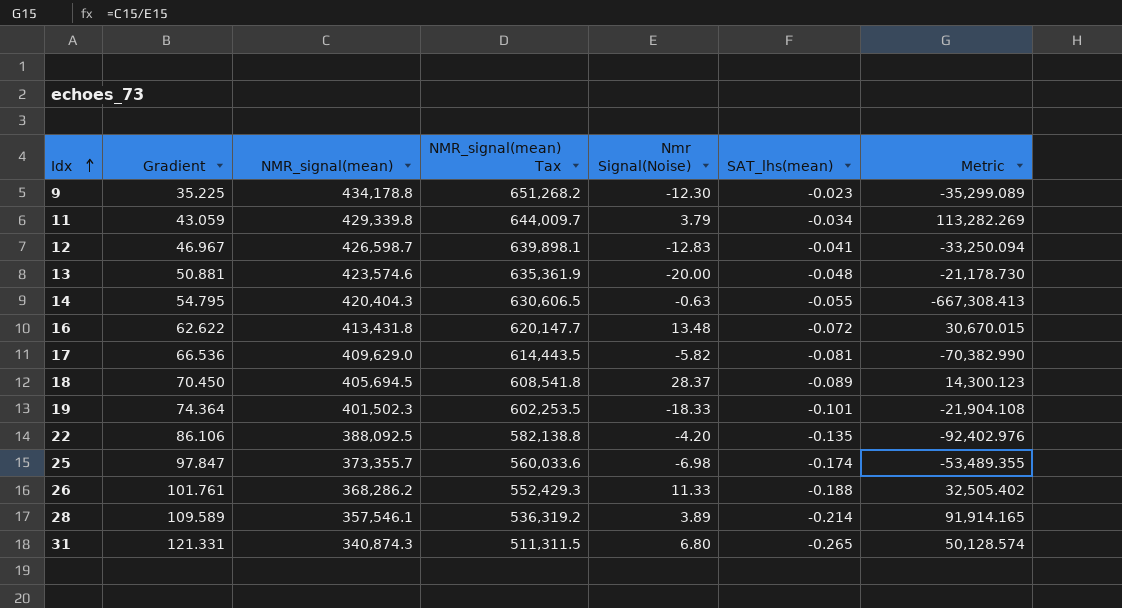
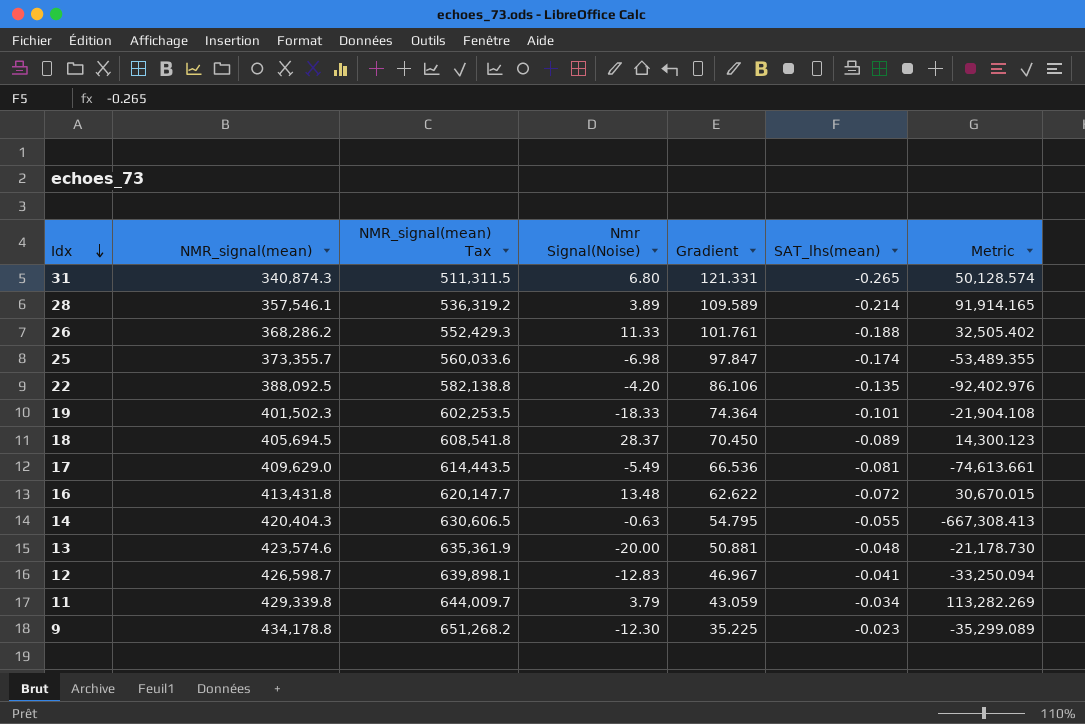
row order: Idx ascending -> Idx descending
column Gradient | position: 2 -> 5
17 | Nmr Signal(Noise): -5.82 -> -5.49
17 | Metric: -70,382.990 -> -74,613.661

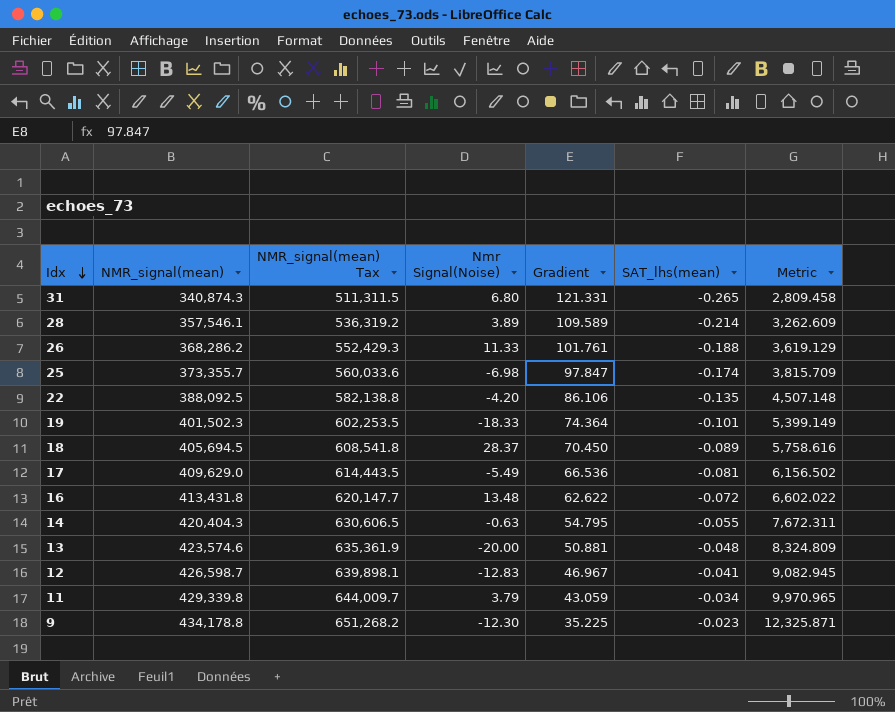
column Metric | formula: [NMR_signal(mean)] / [Nmr Signal(Noise)] -> [NMR_signal(mean)] / [Gradient]

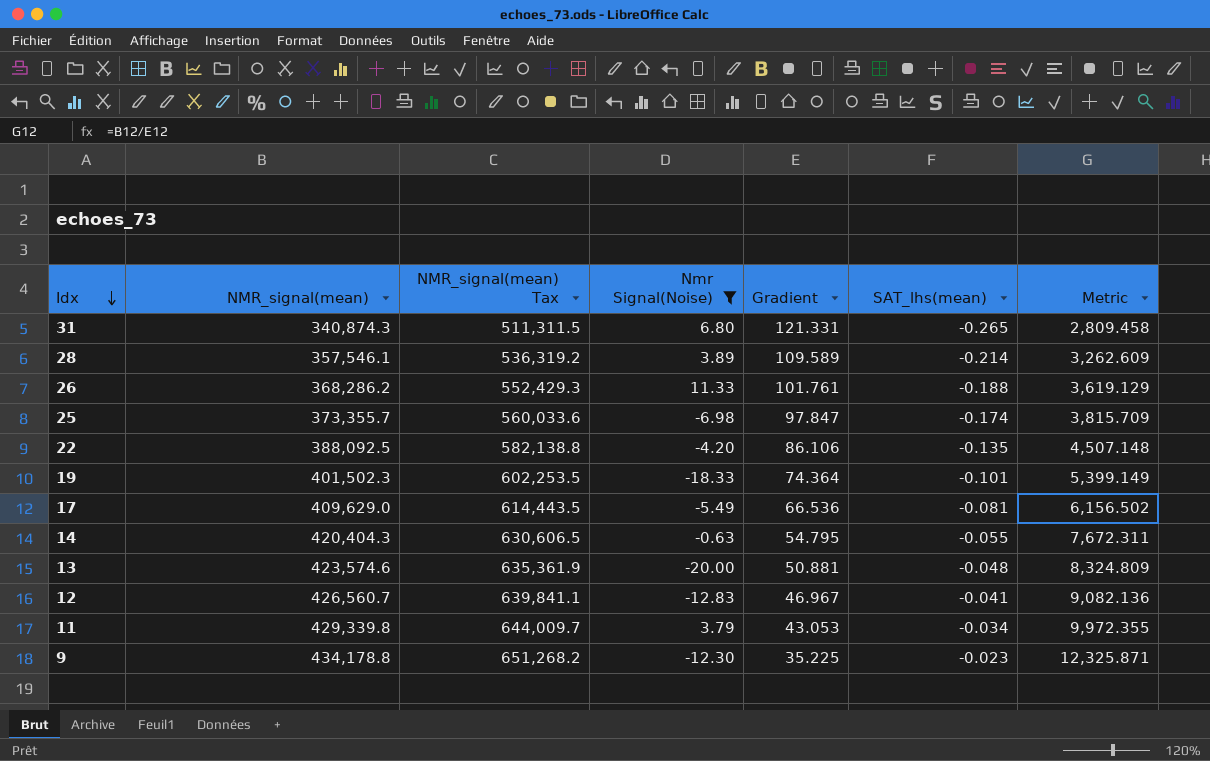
filter: none -> Nmr Signal(Noise) <= 11.33
12 | NMR_signal(mean): 426,598.7 -> 426,560.7
12 | NMR_signal(mean) Tax: 639,898.1 -> 639,841.1
12 | Metric: 9,082.945 -> 9,082.136
11 | Gradient: 43.059 -> 43.053
11 | Metric: 9,970.965 -> 9,972.355

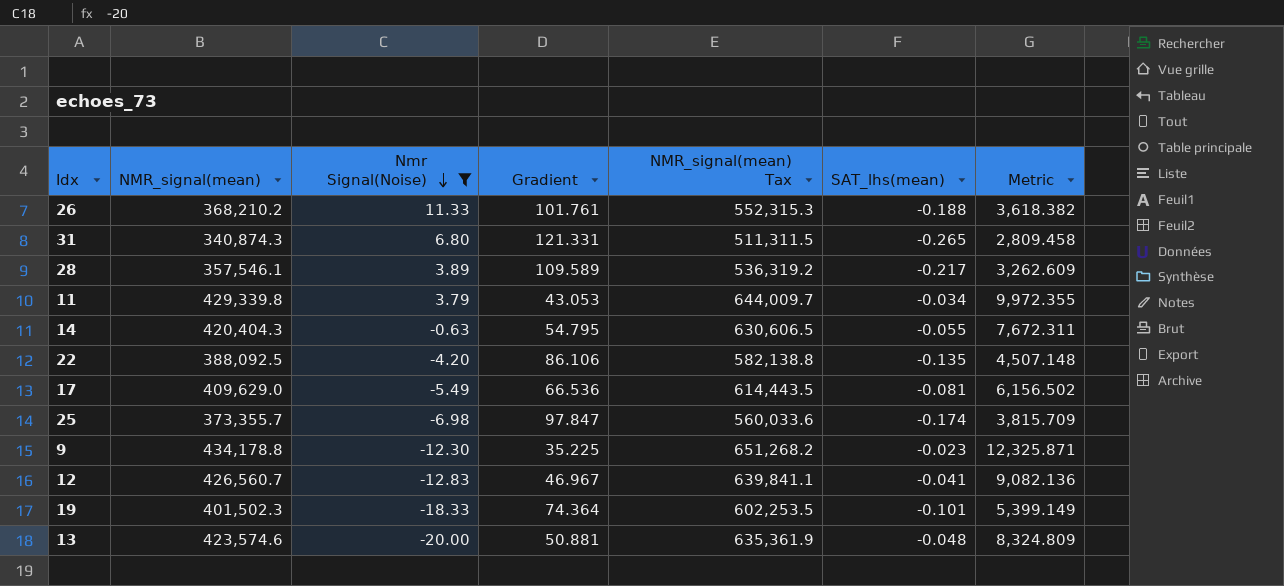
row order: Idx descending -> Nmr Signal(Noise) descending
column NMR_signal(mean) Tax | position: 3 -> 5
26 | NMR_signal(mean): 368,286.2 -> 368,210.2
26 | NMR_signal(mean) Tax: 552,429.3 -> 552,315.3
26 | Metric: 3,619.129 -> 3,618.382
28 | SAT_lhs(mean): -0.214 -> -0.217

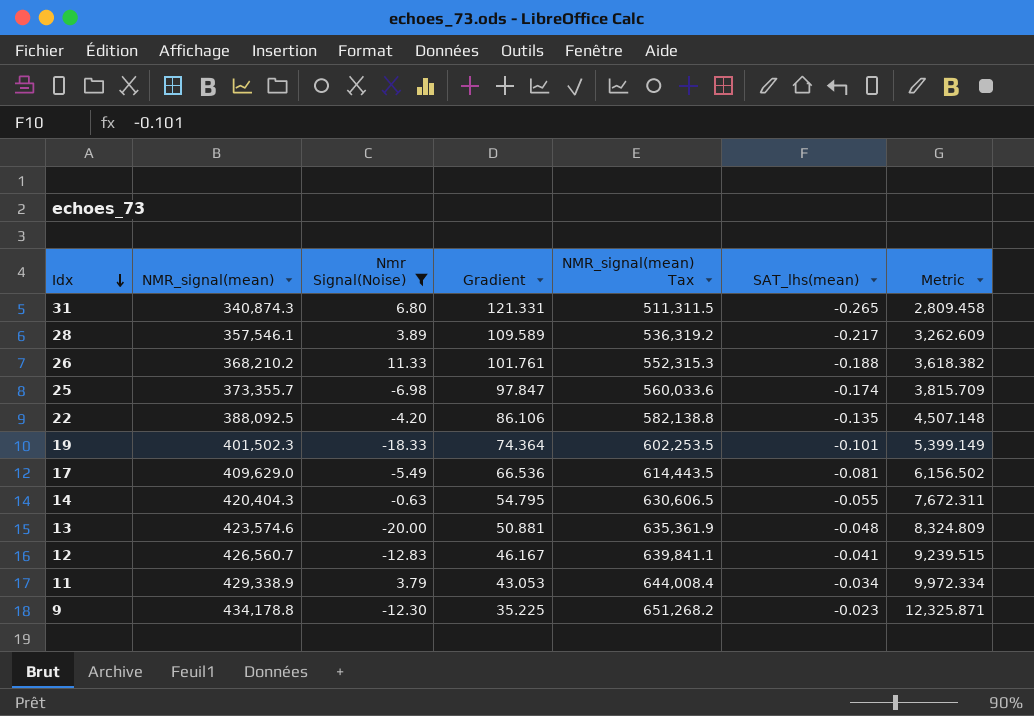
row order: Nmr Signal(Noise) descending -> Idx descending
12 | Gradient: 46.967 -> 46.167
12 | Metric: 9,082.136 -> 9,239.515
11 | NMR_signal(mean): 429,339.8 -> 429,338.9
11 | NMR_signal(mean) Tax: 644,009.7 -> 644,008.4
11 | Metric: 9,972.355 -> 9,972.334

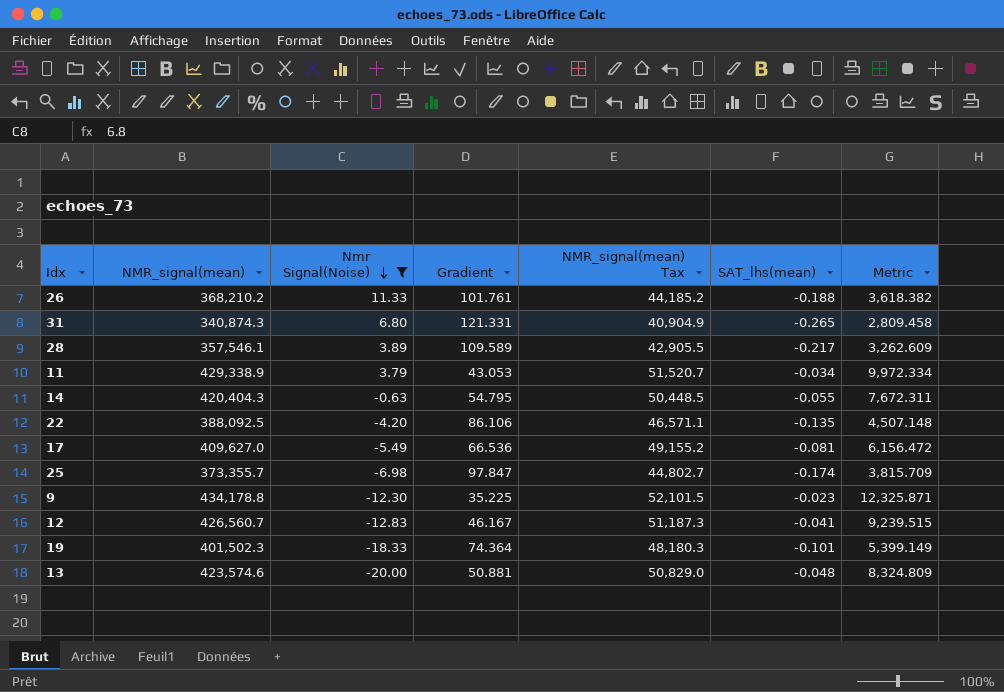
row order: Idx descending -> Nmr Signal(Noise) descending
column NMR_signal(mean) Tax | formula: [NMR_signal(mean)] * 1.5 -> [NMR_signal(mean)] * 0.12
17 | NMR_signal(mean): 409,629.0 -> 409,627.0
17 | Metric: 6,156.502 -> 6,156.472

